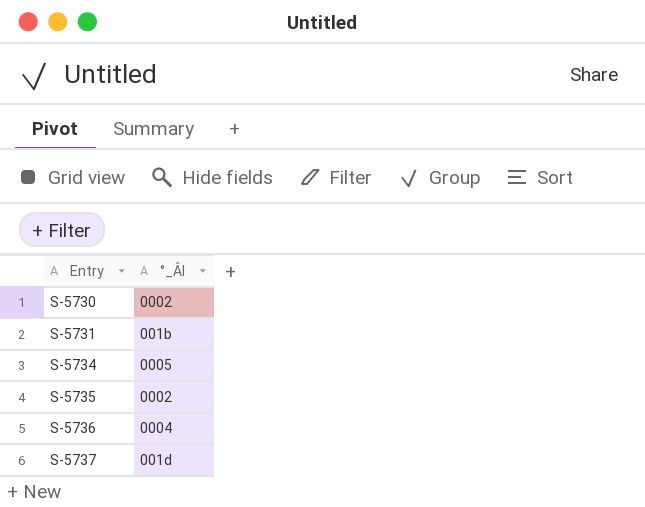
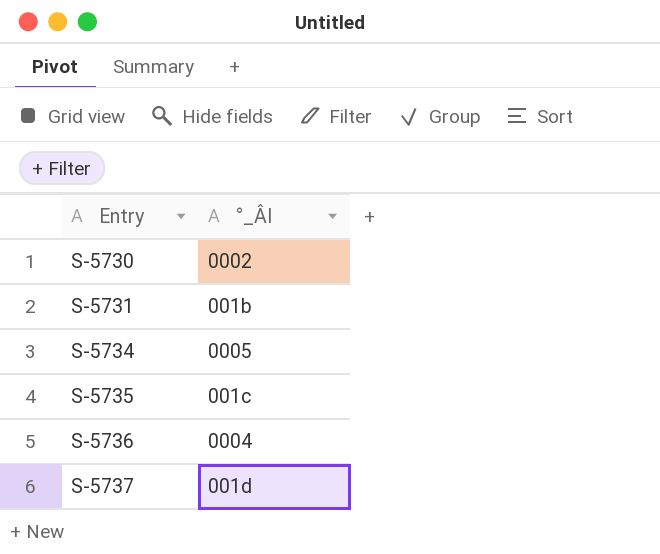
S-5735 | °_ÂI: 0002 -> 001c

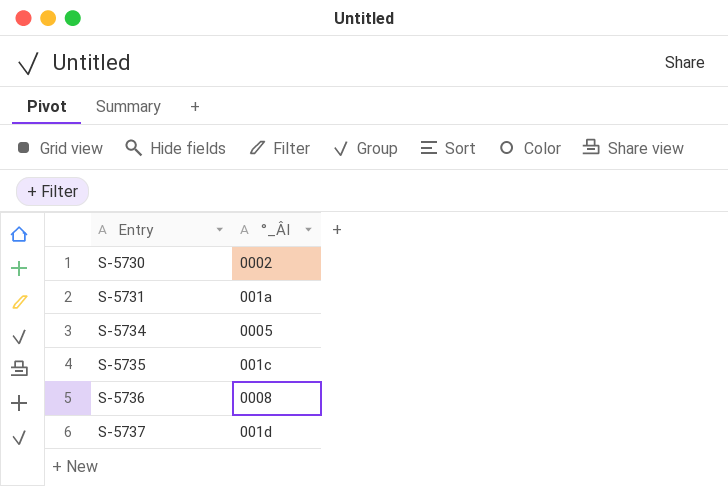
S-5731 | °_ÂI: 001b -> 001a
S-5736 | °_ÂI: 0004 -> 0008

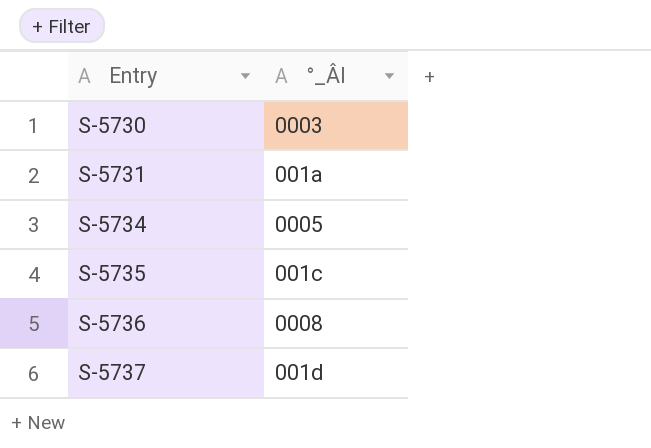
S-5730 | °_ÂI: 0002 -> 0003

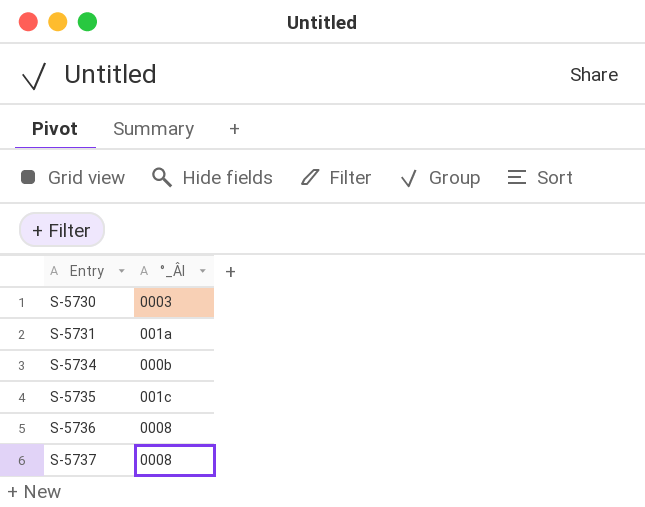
S-5734 | °_ÂI: 0005 -> 000b
S-5737 | °_ÂI: 001d -> 0008

